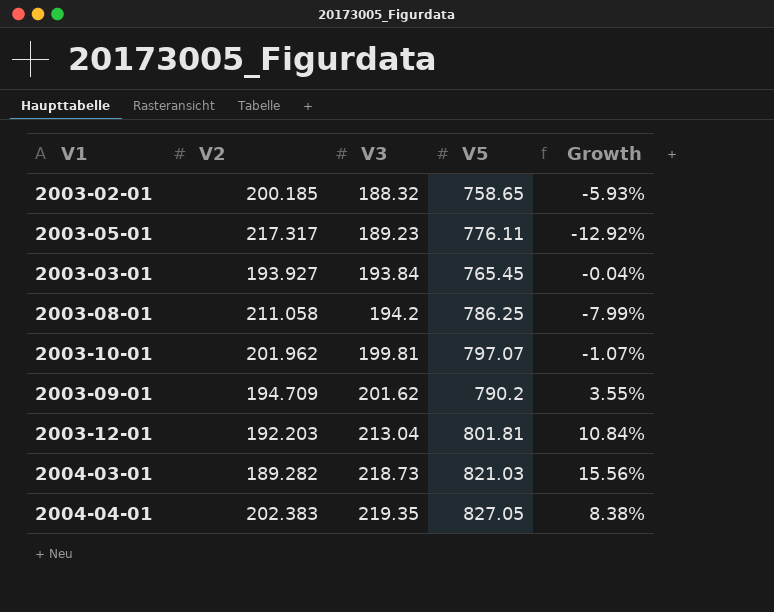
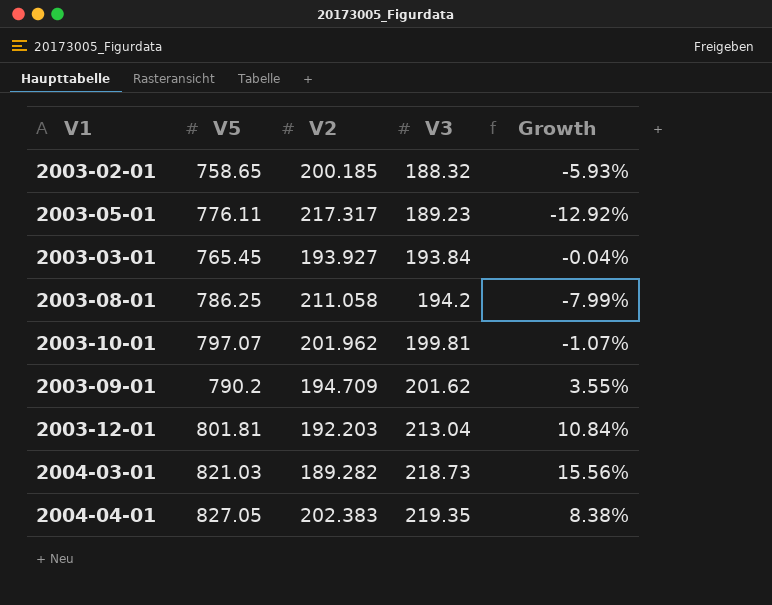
column V5 | position: 4 -> 2

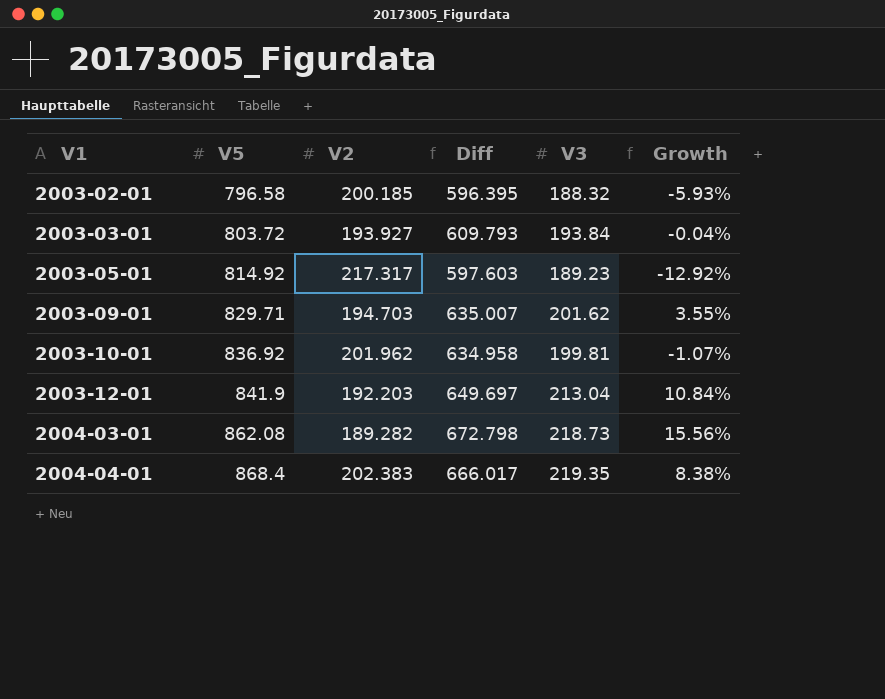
row order: V3 ascending -> V1 ascending
column Diff | formula: none -> [V5] - [V2]
row 2003-08-01: 786.25 | 211.058 | 194.2 | -7.99% -> none
2003-02-01 | V5: 758.65 -> 796.58
2003-03-01 | V5: 765.45 -> 803.72
2003-05-01 | V5: 776.11 -> 814.92
2003-09-01 | V5: 790.2 -> 829.71
2003-09-01 | V2: 194.709 -> 194.703
2003-10-01 | V5: 797.07 -> 836.92
2003-12-01 | V5: 801.81 -> 841.9
2004-03-01 | V5: 821.03 -> 862.08
2004-04-01 | V5: 827.05 -> 868.4

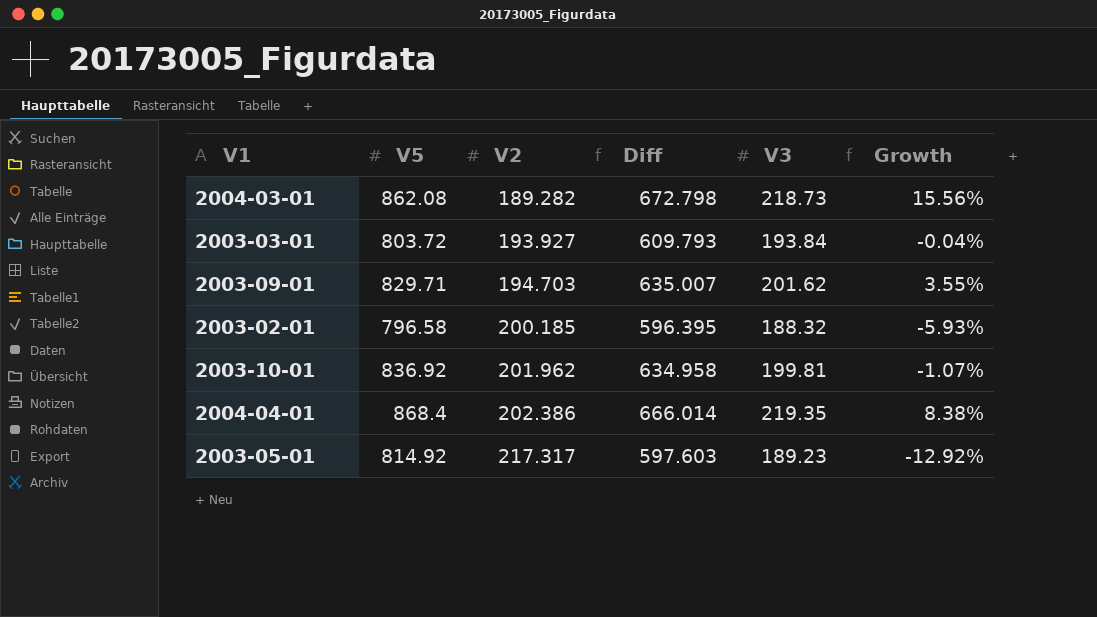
row order: V1 ascending -> V2 ascending
row 2003-12-01: 841.9 | 192.203 | 649.697 | 213.04 | 10.84% -> none
2004-04-01 | V2: 202.383 -> 202.386
2004-04-01 | Diff: 666.017 -> 666.014

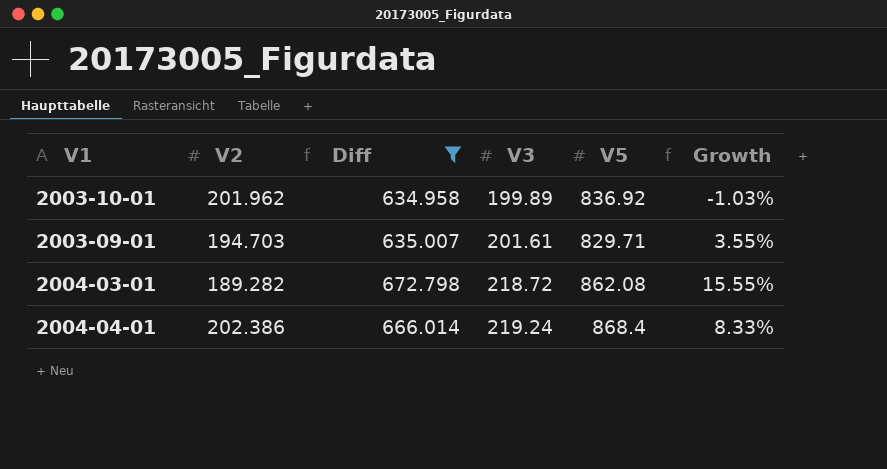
filter: none -> Diff >= 634.958
row order: V2 ascending -> V3 ascending
column V5 | position: 2 -> 5
2003-10-01 | V3: 199.81 -> 199.89
2003-10-01 | Growth: -1.07% -> -1.03%
2003-09-01 | V3: 201.62 -> 201.61
2004-03-01 | V3: 218.73 -> 218.72
2004-03-01 | Growth: 15.56% -> 15.55%
2004-04-01 | V3: 219.35 -> 219.24
2004-04-01 | Growth: 8.38% -> 8.33%

